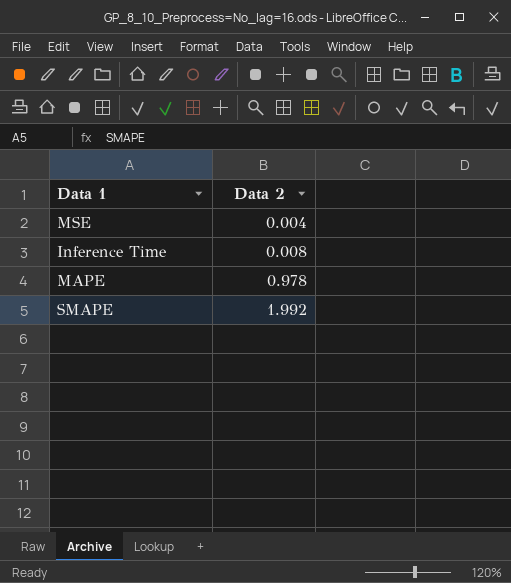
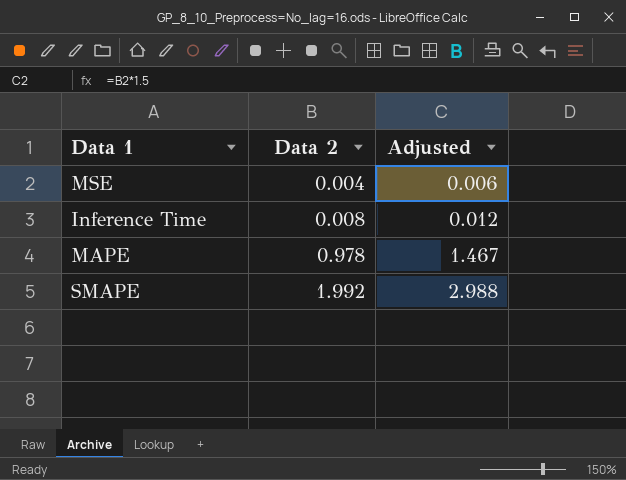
column Adjusted | formula: none -> [Data 2] * 1.5

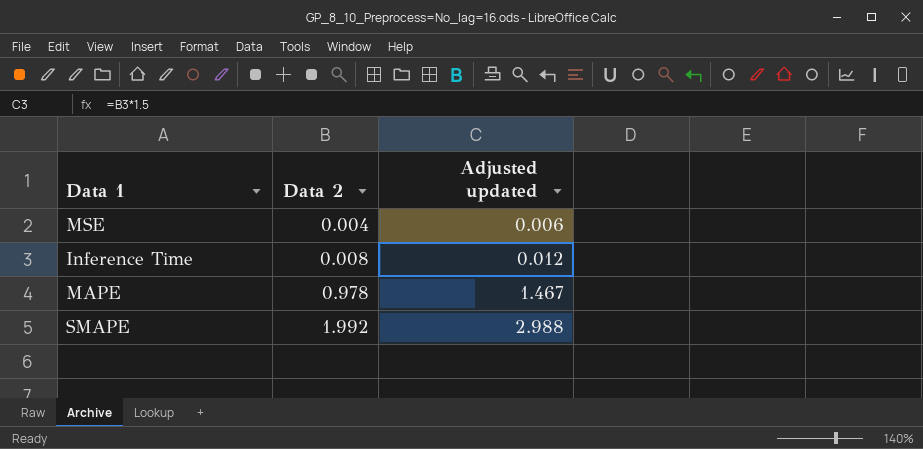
column name: Adjusted -> Adjusted updated

